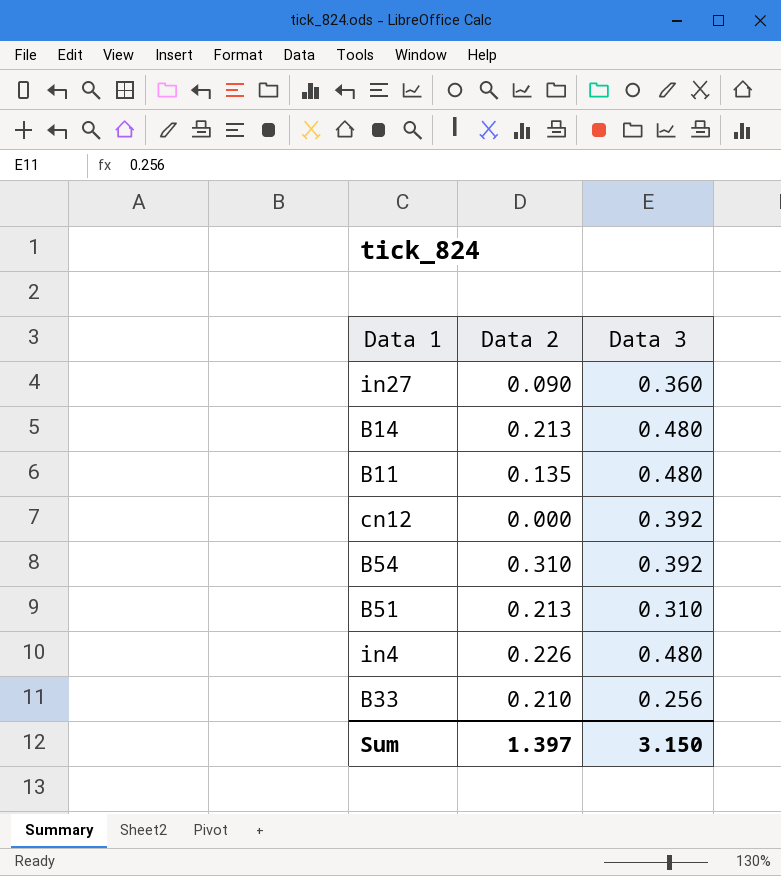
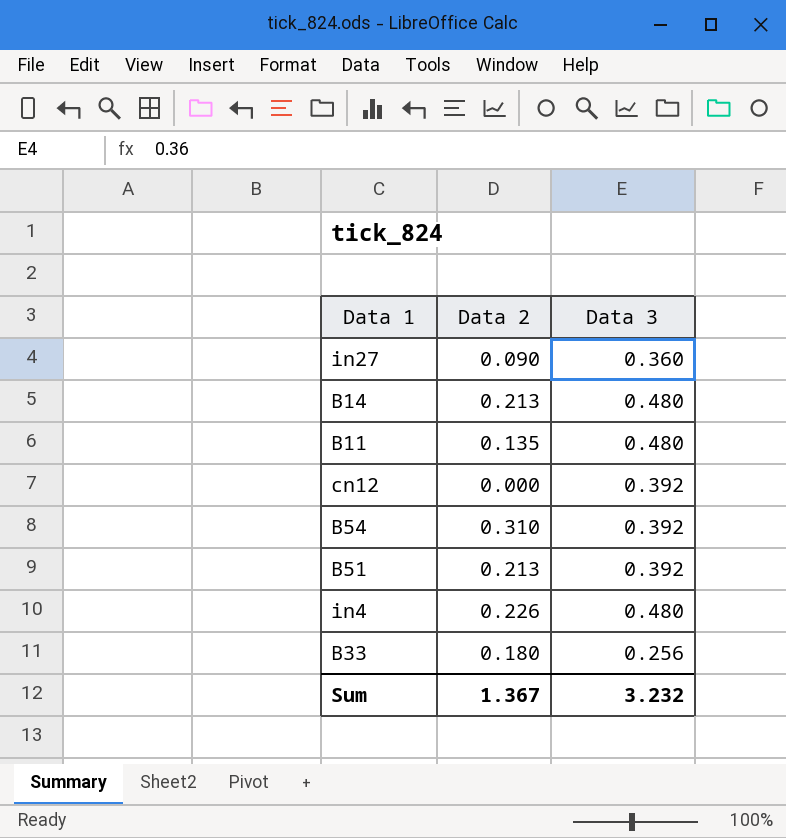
B51 | Data 3: 0.310 -> 0.392
B33 | Data 2: 0.210 -> 0.180
Sum | Data 2: 1.397 -> 1.367
Sum | Data 3: 3.150 -> 3.232

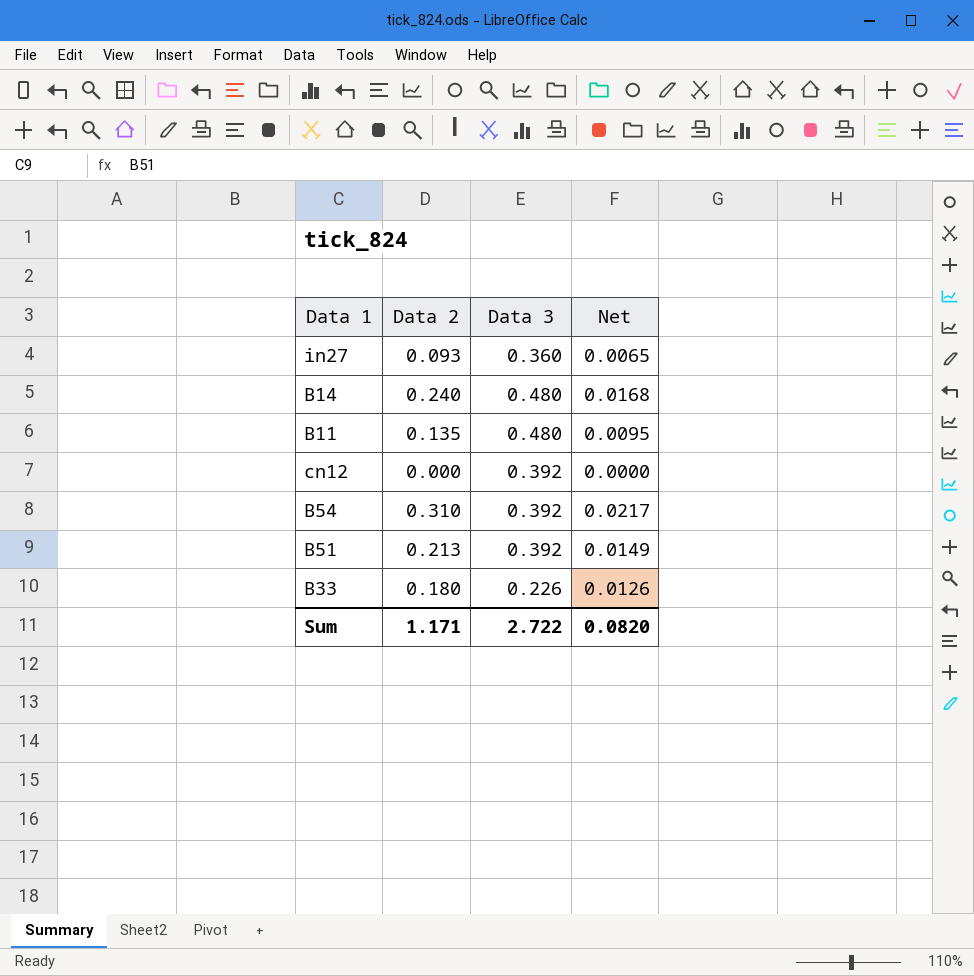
column Net | formula: none -> [Data 2] * 0.07
row in4: 0.226 | 0.480 -> none
in27 | Data 2: 0.090 -> 0.093
B14 | Data 2: 0.213 -> 0.240
B33 | Data 3: 0.256 -> 0.226
Sum | Data 2: 1.367 -> 1.171
Sum | Data 3: 3.232 -> 2.722

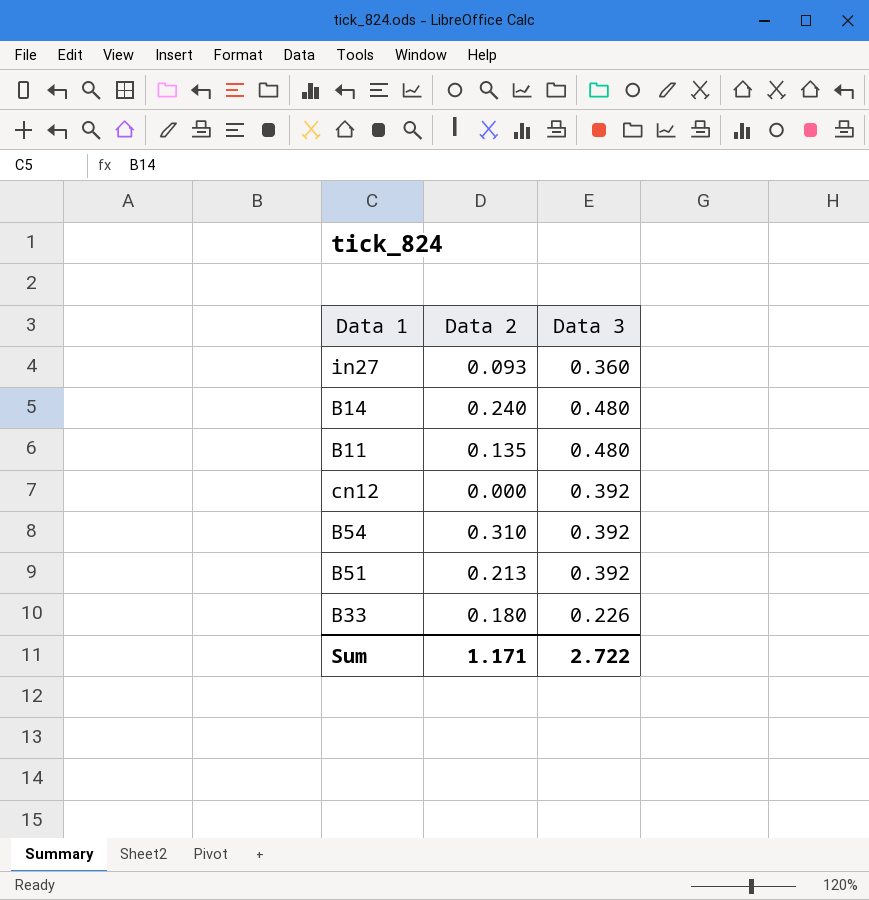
column Net | formula: [Data 2] * 0.07 -> none

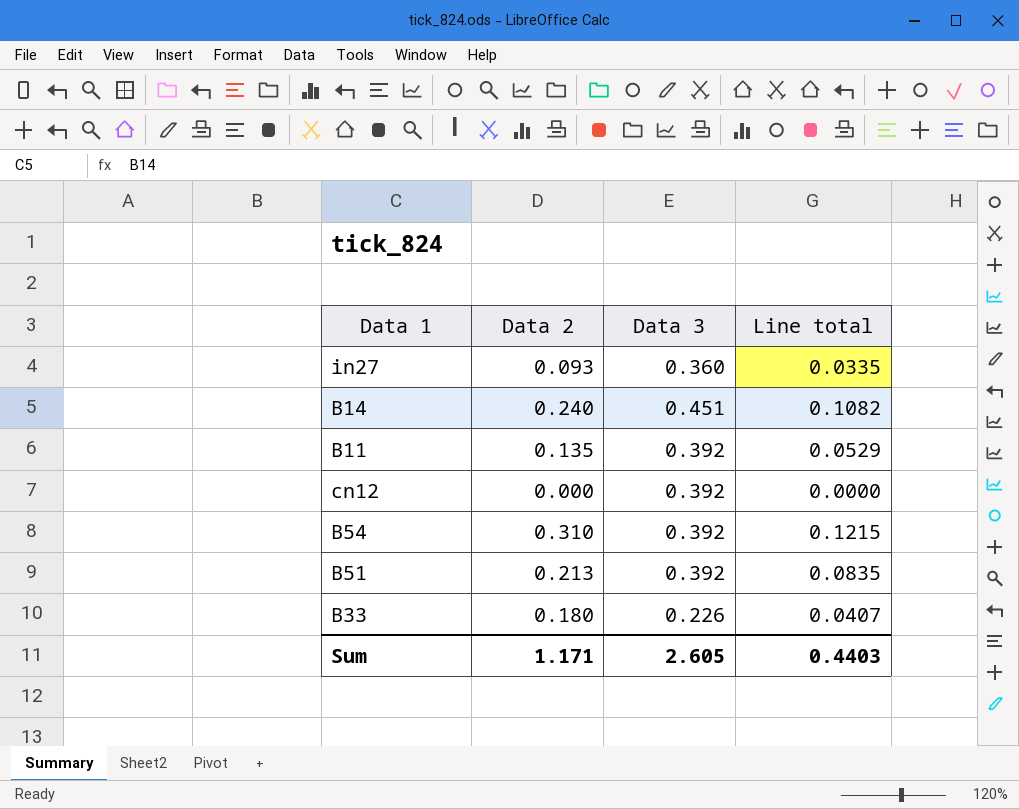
column Line total | formula: none -> [Data 2] * [Data 3]
B14 | Data 3: 0.480 -> 0.451
B11 | Data 3: 0.480 -> 0.392
Sum | Data 3: 2.722 -> 2.605

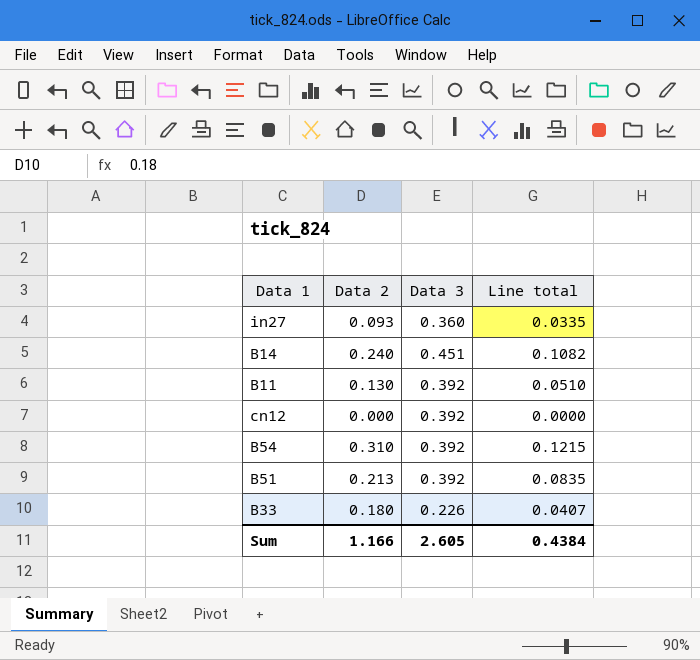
B11 | Data 2: 0.135 -> 0.130
B11 | Line total: 0.0529 -> 0.0510
Sum | Data 2: 1.171 -> 1.166
Sum | Line total: 0.4403 -> 0.4384

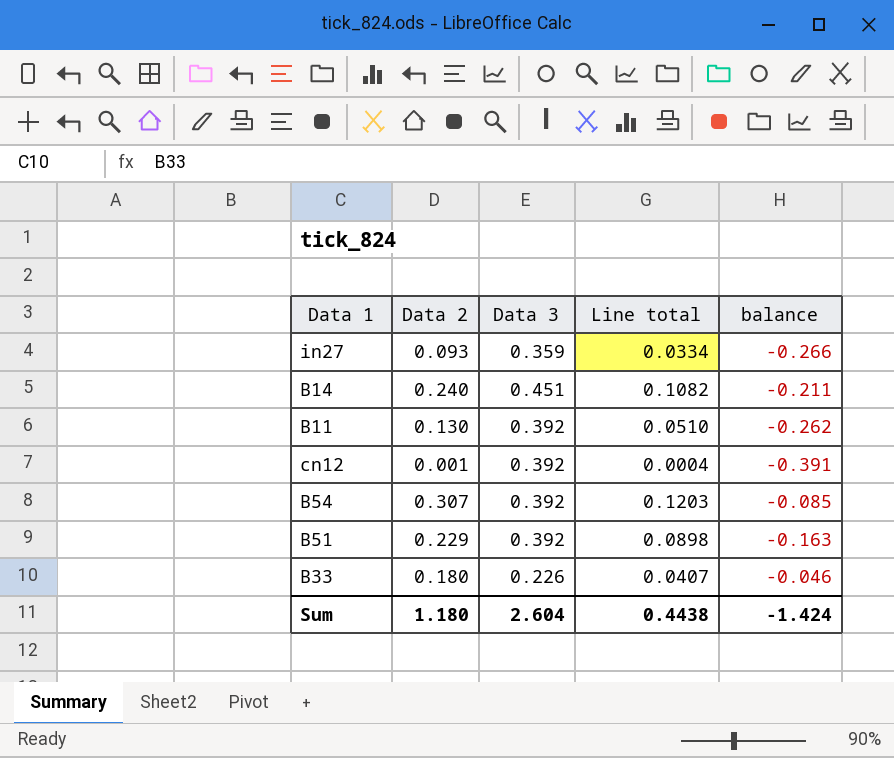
column balance | formula: none -> [Data 2] - [Data 3]
in27 | Data 3: 0.360 -> 0.359
in27 | Line total: 0.0335 -> 0.0334
cn12 | Data 2: 0.000 -> 0.001
cn12 | Line total: 0.0000 -> 0.0004
B54 | Data 2: 0.310 -> 0.307
B54 | Line total: 0.1215 -> 0.1203
B51 | Data 2: 0.213 -> 0.229
B51 | Line total: 0.0835 -> 0.0898
Sum | Data 2: 1.166 -> 1.180
Sum | Data 3: 2.605 -> 2.604
Sum | Line total: 0.4384 -> 0.4438

